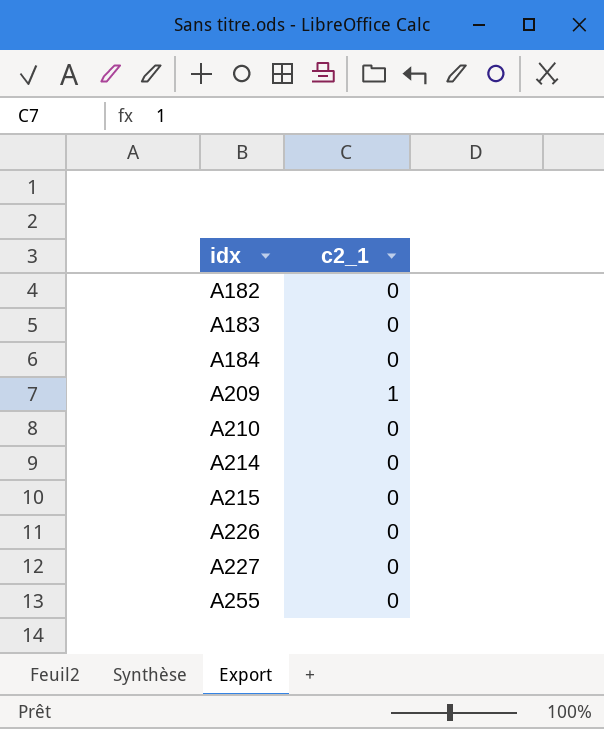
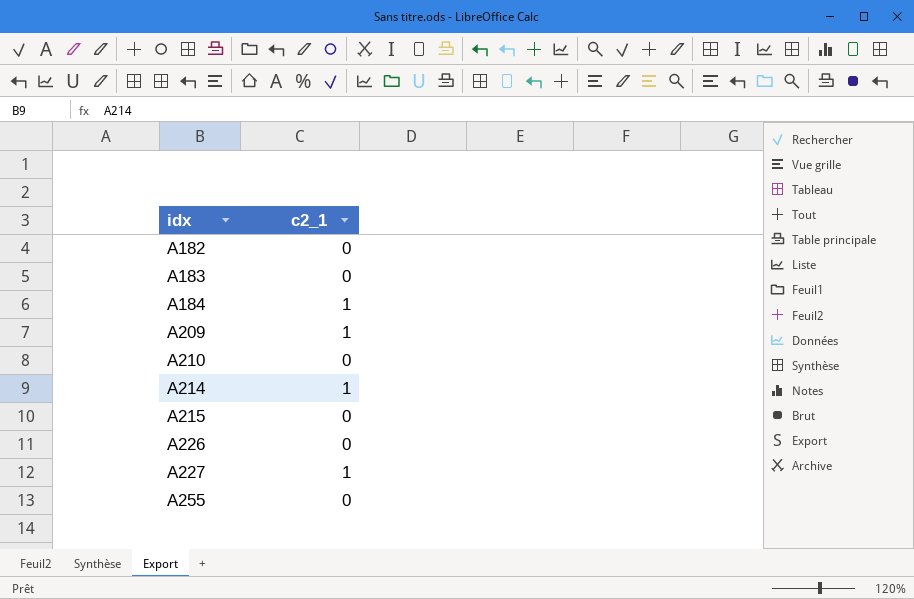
A184 | c2_1: 0 -> 1
A214 | c2_1: 0 -> 1
A227 | c2_1: 0 -> 1

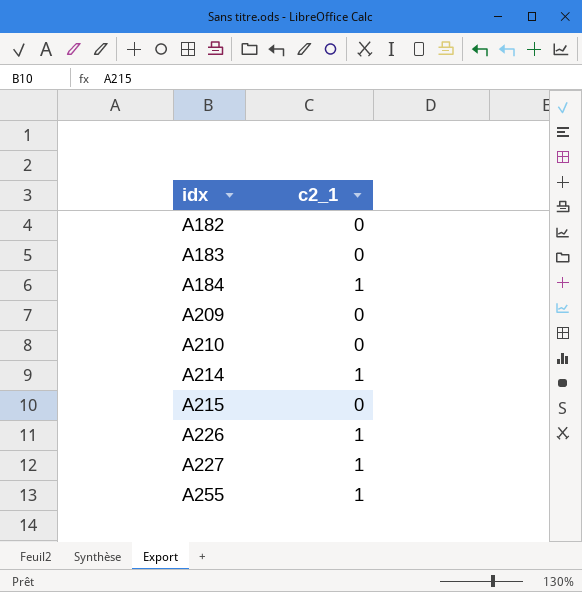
A209 | c2_1: 1 -> 0
A226 | c2_1: 0 -> 1
A255 | c2_1: 0 -> 1

